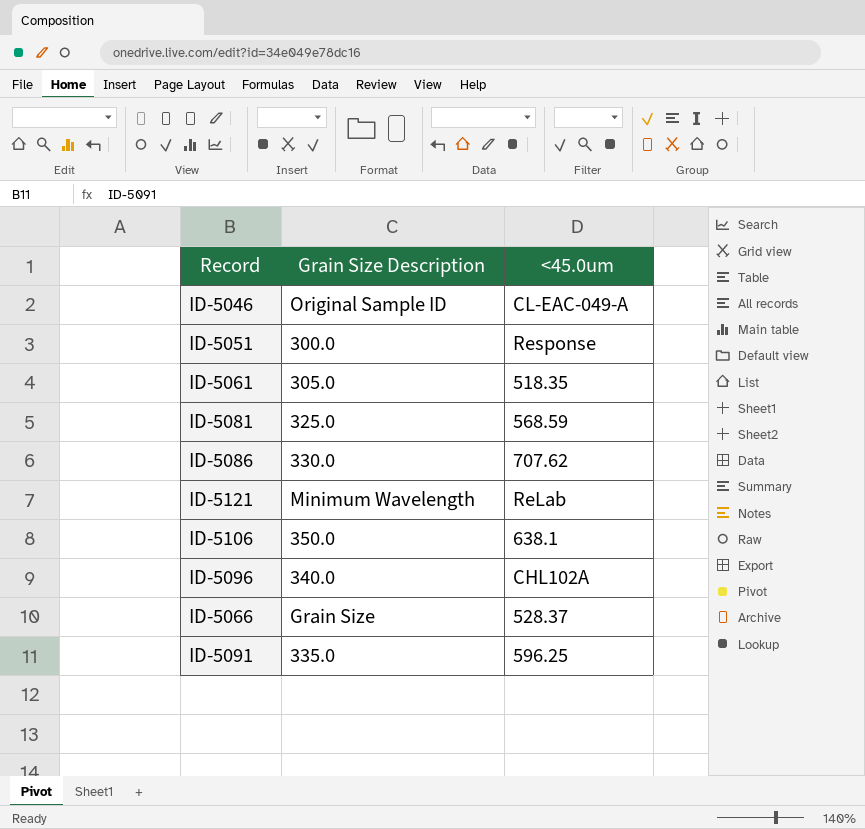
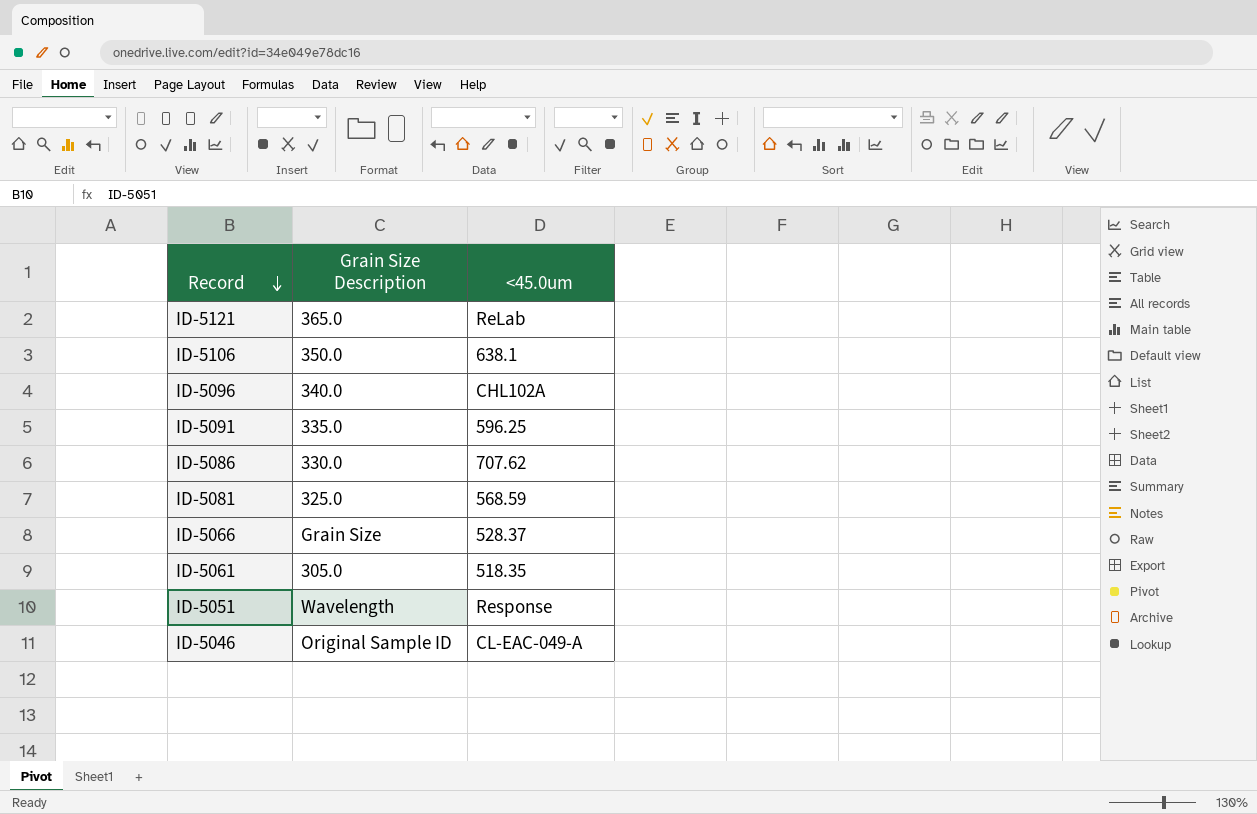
row order: none -> Record descending
ID-5121 | Grain Size Description: Minimum Wavelength -> 365.0
ID-5051 | Grain Size Description: 300.0 -> Wavelength

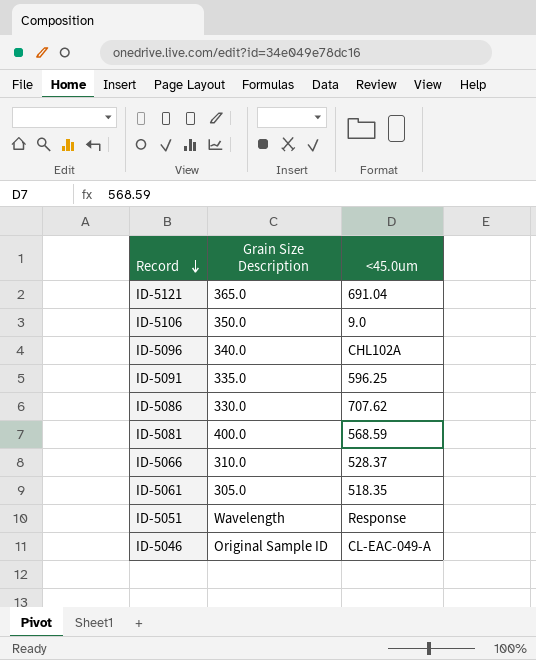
ID-5121 | <45.0um: ReLab -> 691.04
ID-5106 | <45.0um: 638.1 -> 9.0
ID-5081 | Grain Size Description: 325.0 -> 400.0
ID-5066 | Grain Size Description: Grain Size -> 310.0

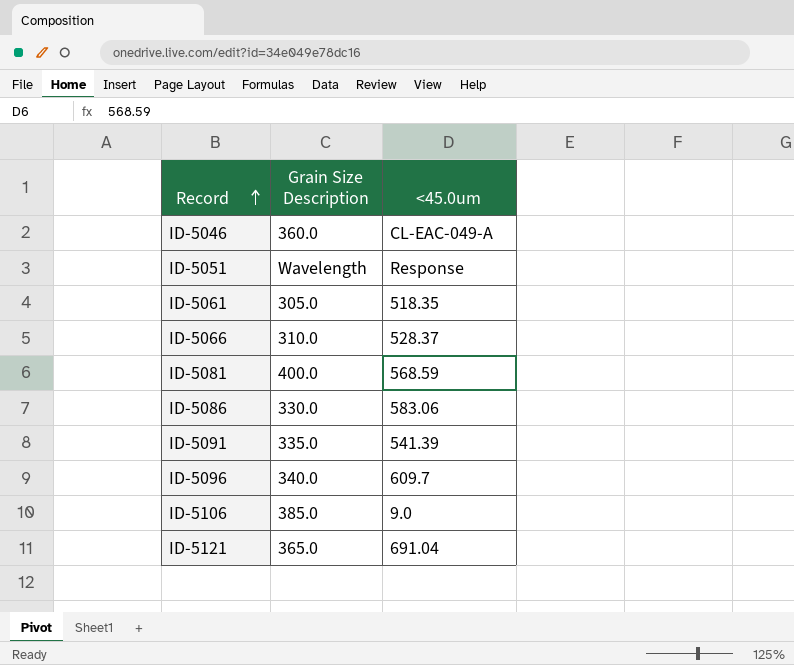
row order: Record descending -> Record ascending
ID-5046 | Grain Size Description: Original Sample ID -> 360.0
ID-5086 | <45.0um: 707.62 -> 583.06
ID-5091 | <45.0um: 596.25 -> 541.39
ID-5096 | <45.0um: CHL102A -> 609.7
ID-5106 | Grain Size Description: 350.0 -> 385.0

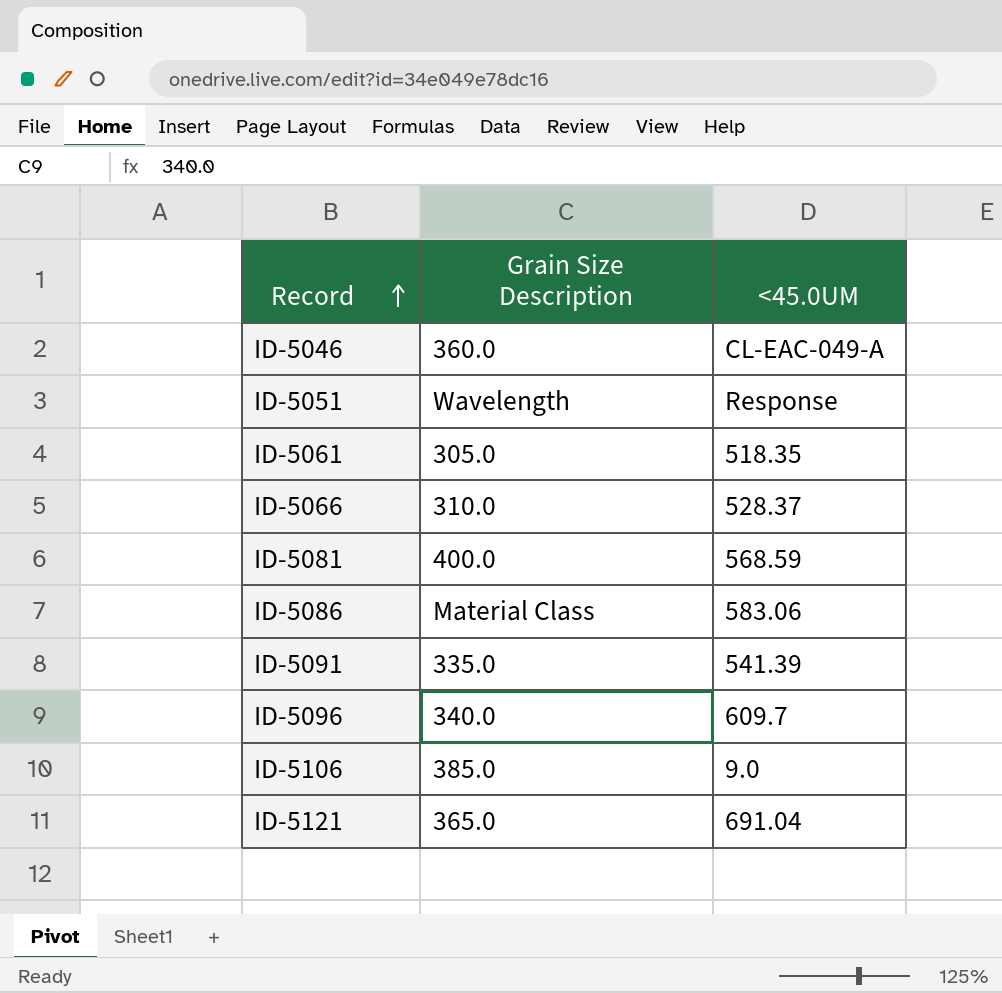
column name: <45.0um -> <45.0UM
ID-5086 | Grain Size Description: 330.0 -> Material Class

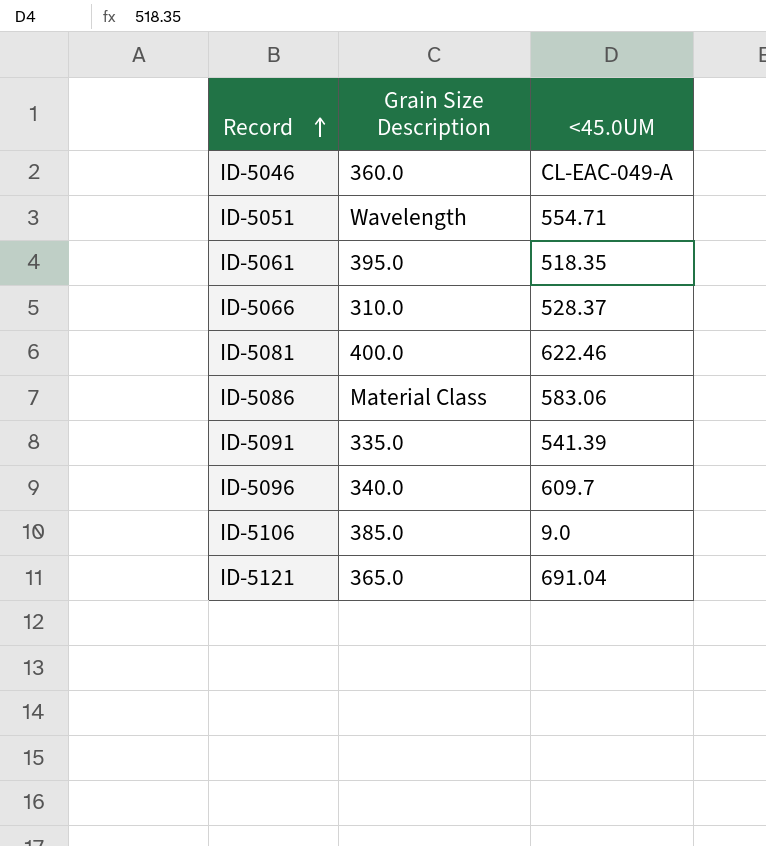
ID-5051 | <45.0UM: Response -> 554.71
ID-5061 | Grain Size Description: 305.0 -> 395.0
ID-5081 | <45.0UM: 568.59 -> 622.46

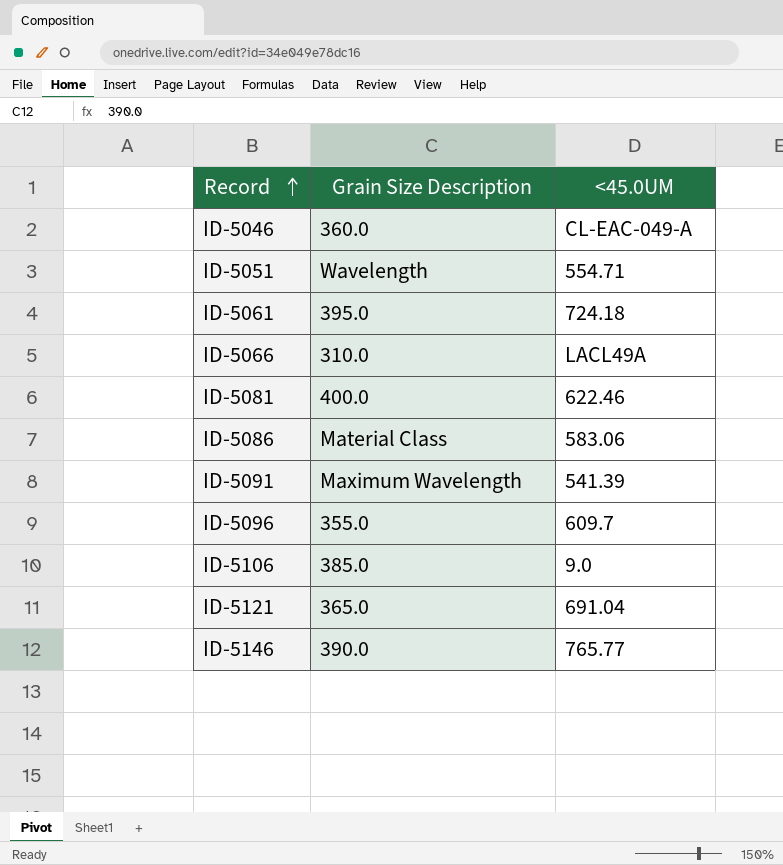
ID-5061 | <45.0UM: 518.35 -> 724.18
ID-5066 | <45.0UM: 528.37 -> LACL49A
ID-5091 | Grain Size Description: 335.0 -> Maximum Wavelength
ID-5096 | Grain Size Description: 340.0 -> 355.0
row ID-5146: none -> 390.0 | 765.77

